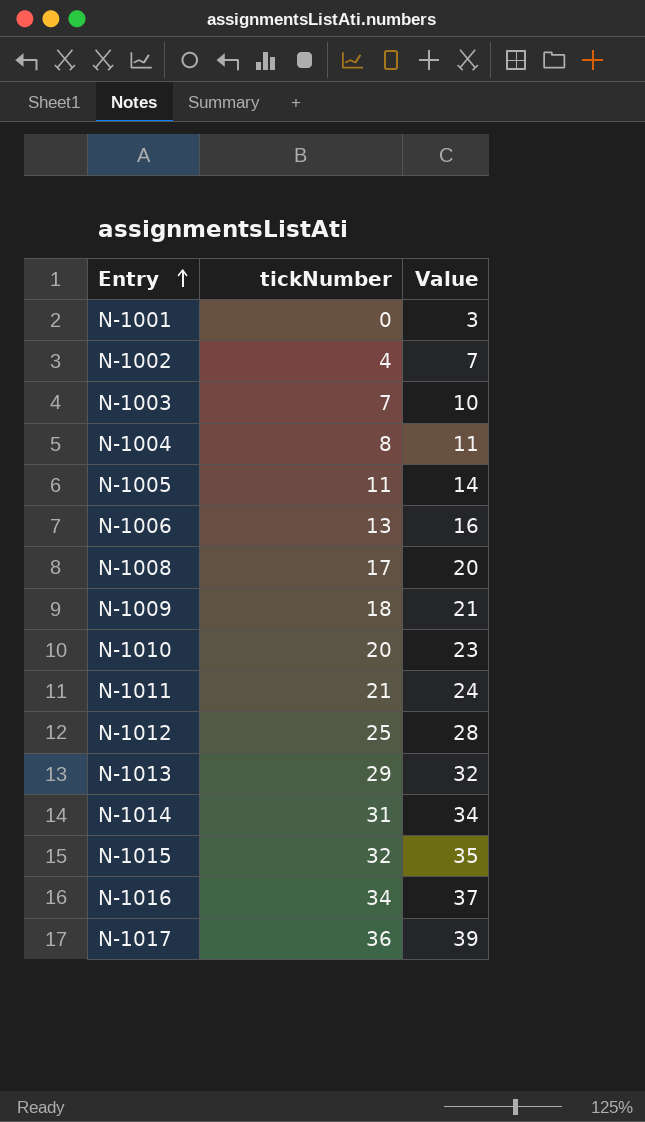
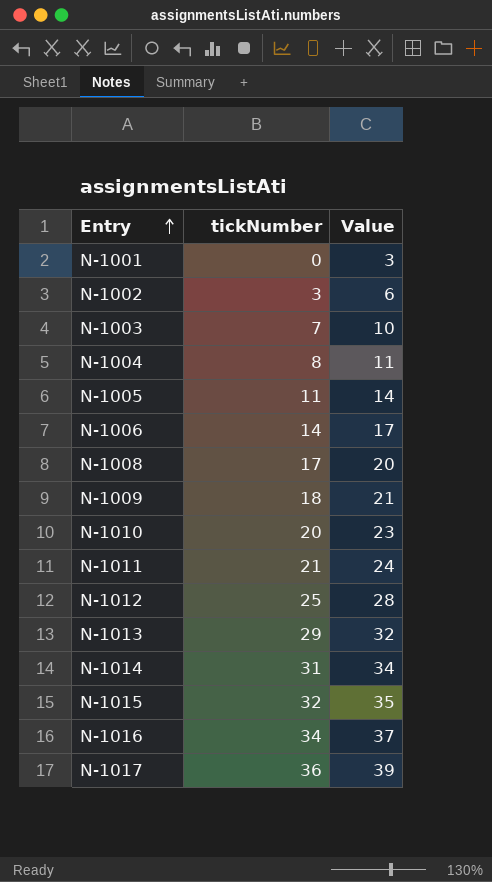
N-1002 | tickNumber: 4 -> 3
N-1002 | Value: 7 -> 6
N-1006 | tickNumber: 13 -> 14
N-1006 | Value: 16 -> 17

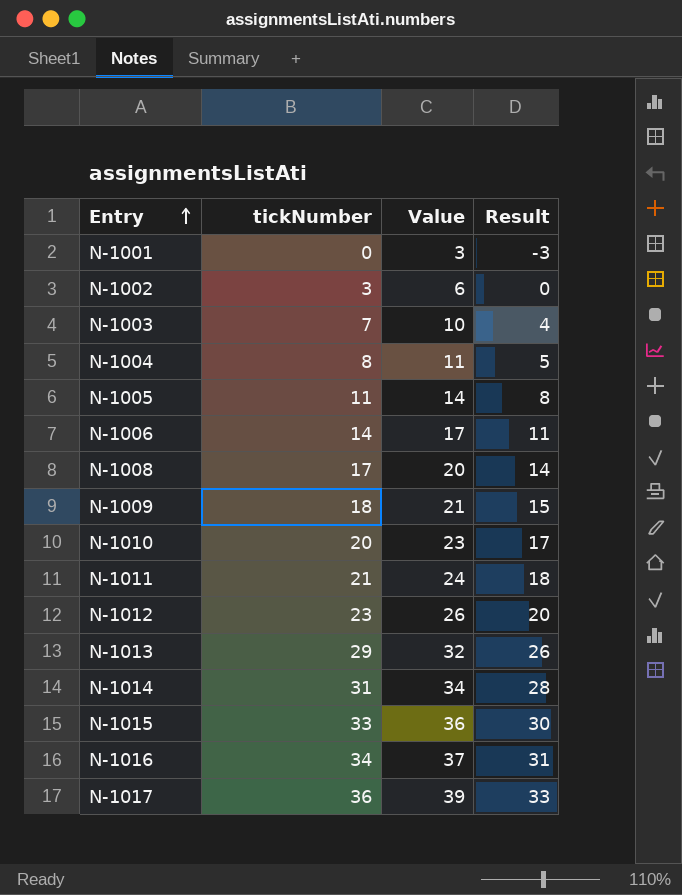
column Result | formula: none -> [tickNumber] - 3
N-1012 | tickNumber: 25 -> 23
N-1012 | Value: 28 -> 26
N-1015 | tickNumber: 32 -> 33
N-1015 | Value: 35 -> 36

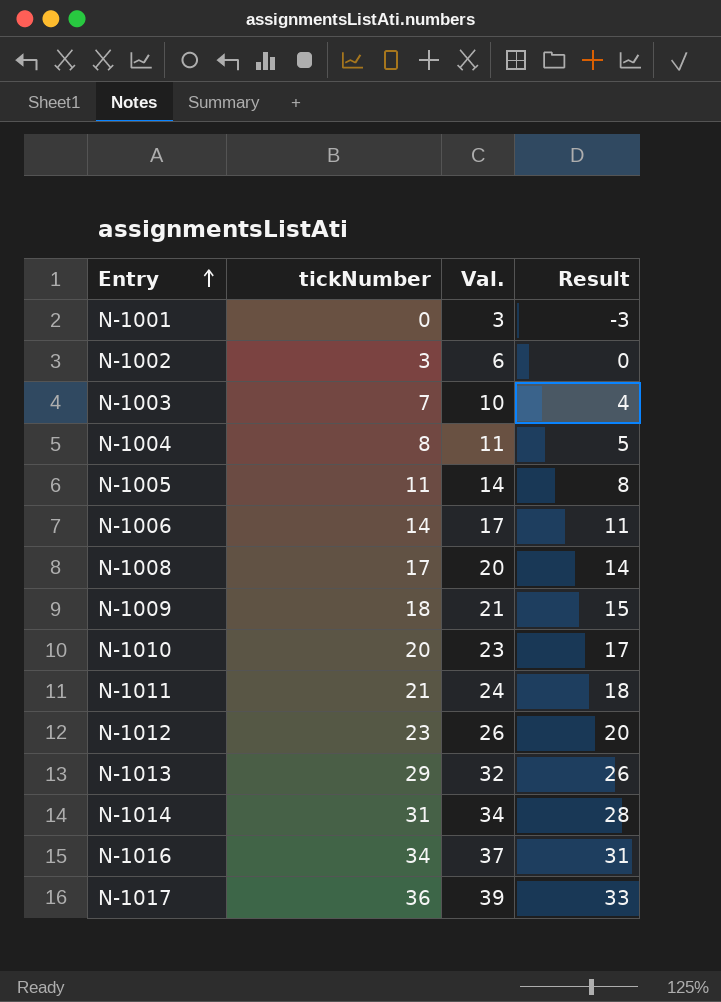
column name: Value -> Val.
row N-1015: 33 | 36 | 30 -> none

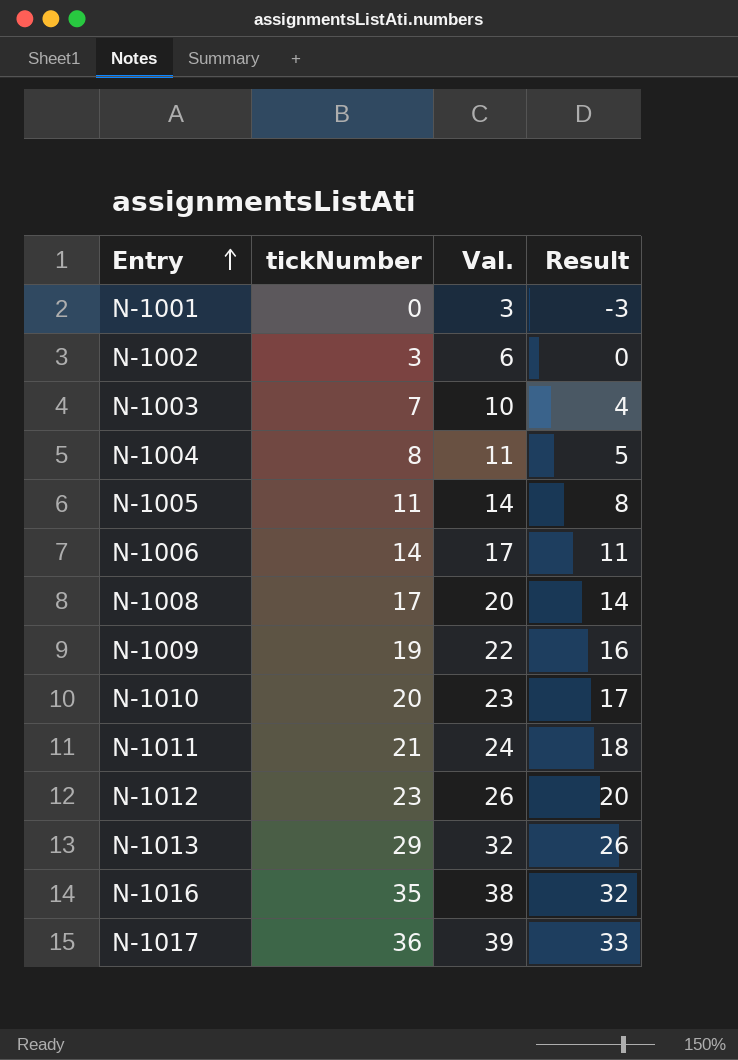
row N-1014: 31 | 34 | 28 -> none
N-1009 | tickNumber: 18 -> 19
N-1009 | Val.: 21 -> 22
N-1009 | Result: 15 -> 16
N-1016 | tickNumber: 34 -> 35
N-1016 | Val.: 37 -> 38
N-1016 | Result: 31 -> 32

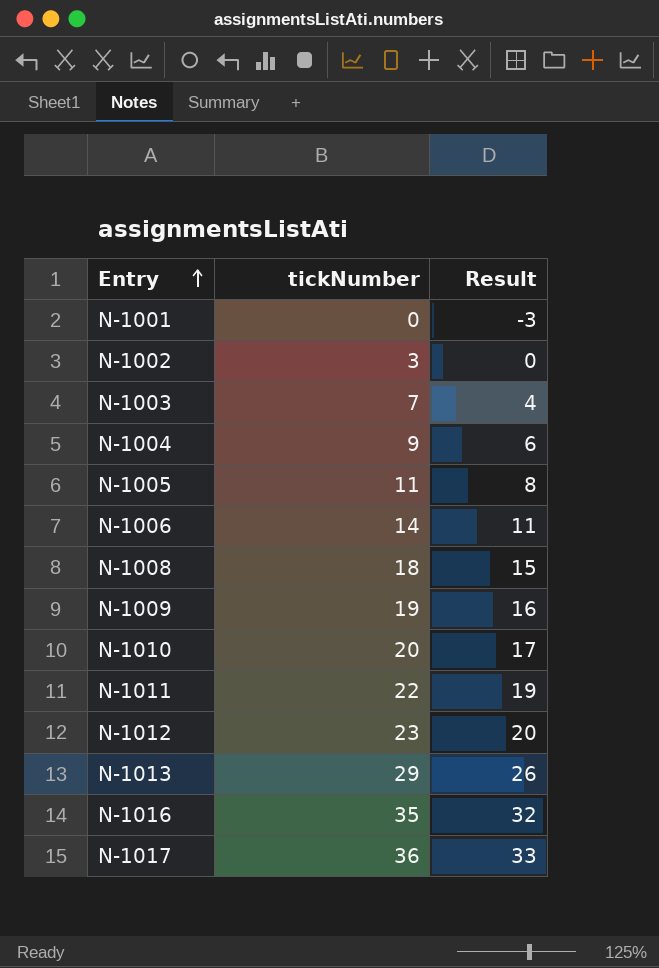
column Val. | formula: [tickNumber] + 3 -> none
N-1004 | tickNumber: 8 -> 9
N-1004 | Result: 5 -> 6
N-1008 | tickNumber: 17 -> 18
N-1008 | Result: 14 -> 15
N-1011 | tickNumber: 21 -> 22
N-1011 | Result: 18 -> 19

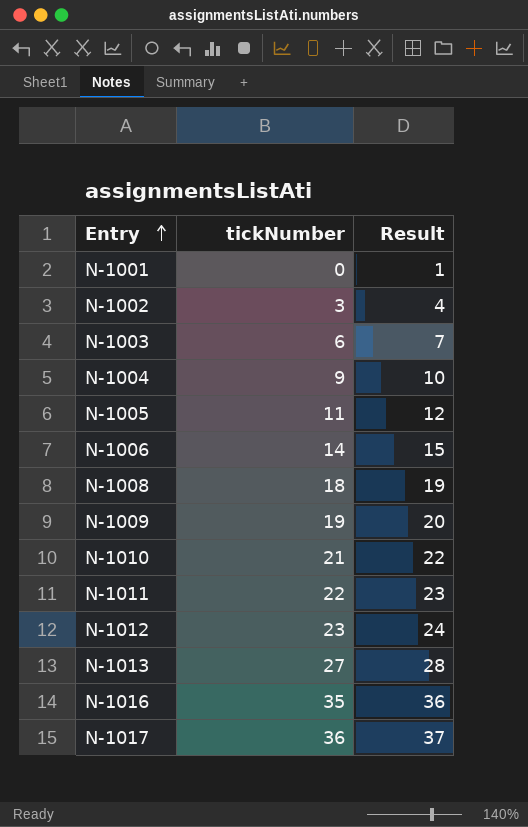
column Result | formula: [tickNumber] - 3 -> [tickNumber] + 1
N-1003 | tickNumber: 7 -> 6
N-1010 | tickNumber: 20 -> 21
N-1013 | tickNumber: 29 -> 27

